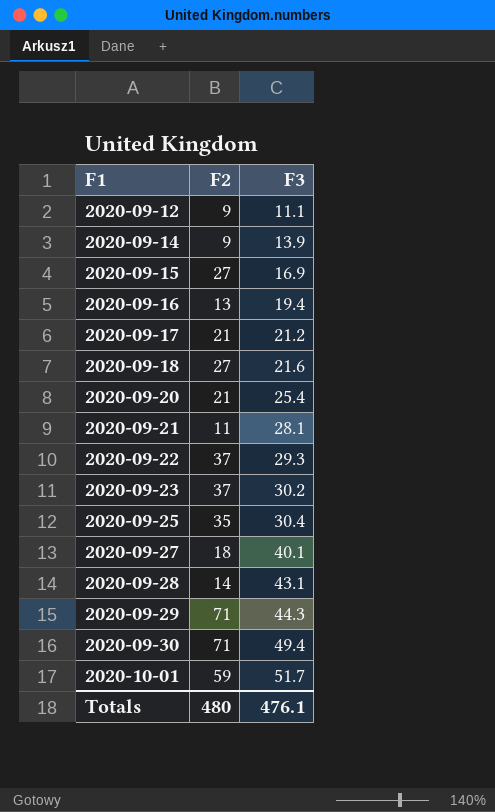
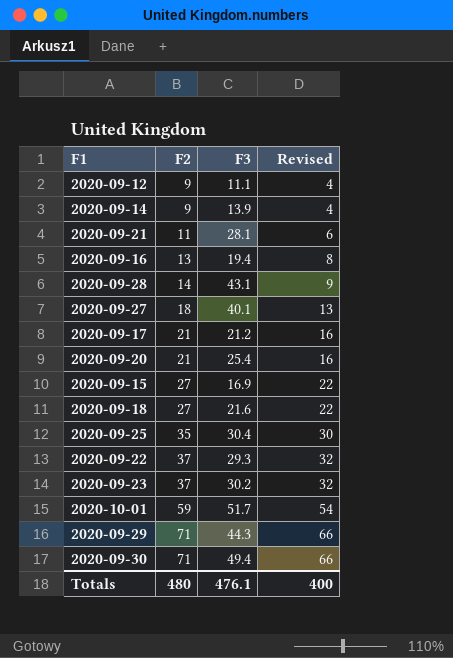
row order: F1 ascending -> F2 ascending
column Revised | formula: none -> [F2] - 5

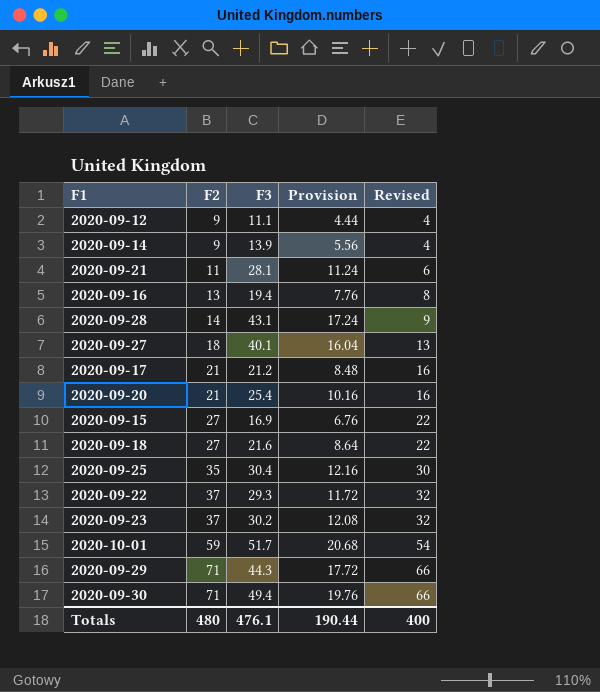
column Provision | formula: none -> [F3] * 0.4

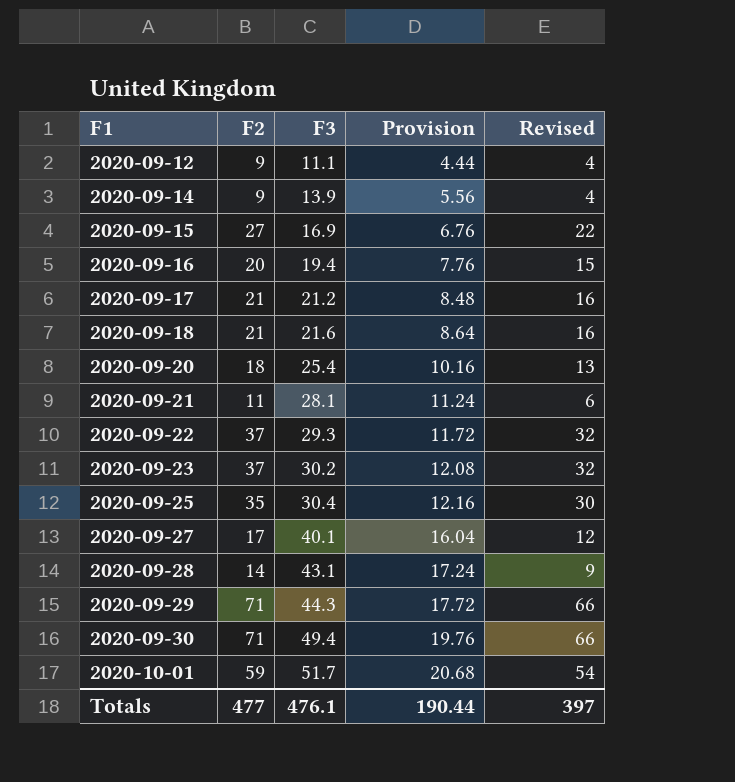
row order: F2 ascending -> F1 ascending
2020-09-16 | F2: 13 -> 20
2020-09-16 | Revised: 8 -> 15
2020-09-18 | F2: 27 -> 21
2020-09-18 | Revised: 22 -> 16
2020-09-20 | F2: 21 -> 18
2020-09-20 | Revised: 16 -> 13
2020-09-27 | F2: 18 -> 17
2020-09-27 | Revised: 13 -> 12
Totals | F2: 480 -> 477
Totals | Revised: 400 -> 397

